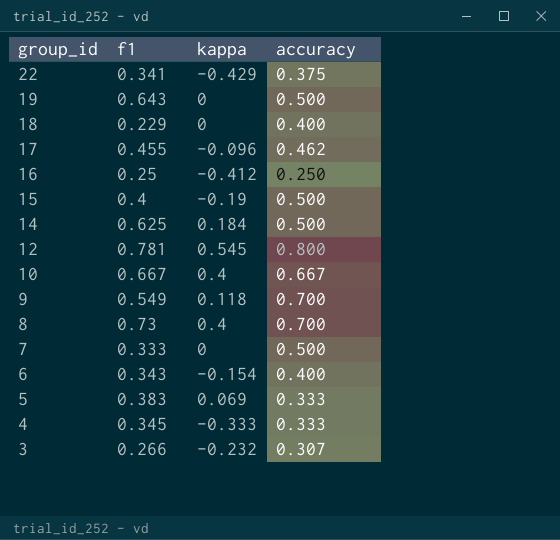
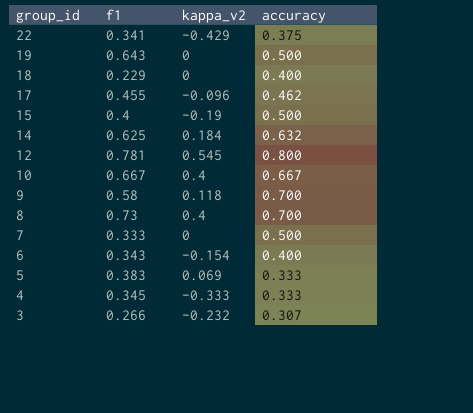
column name: kappa -> kappa_v2
row 16: 0.25 | -0.412 | 0.250 -> none
14 | accuracy: 0.500 -> 0.632
9 | f1: 0.549 -> 0.58

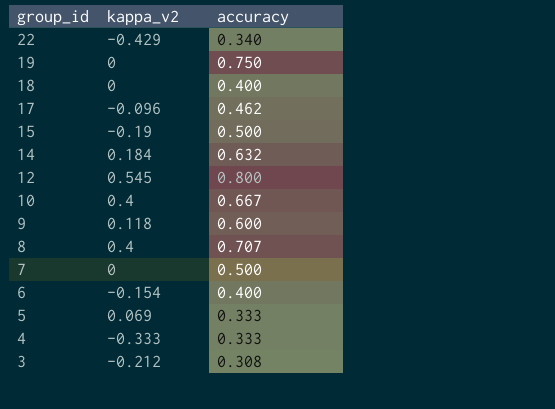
column f1 | position: 2 -> none
22 | accuracy: 0.375 -> 0.340
19 | accuracy: 0.500 -> 0.750
9 | accuracy: 0.700 -> 0.600
8 | accuracy: 0.700 -> 0.707
3 | kappa_v2: -0.232 -> -0.212
3 | accuracy: 0.307 -> 0.308

